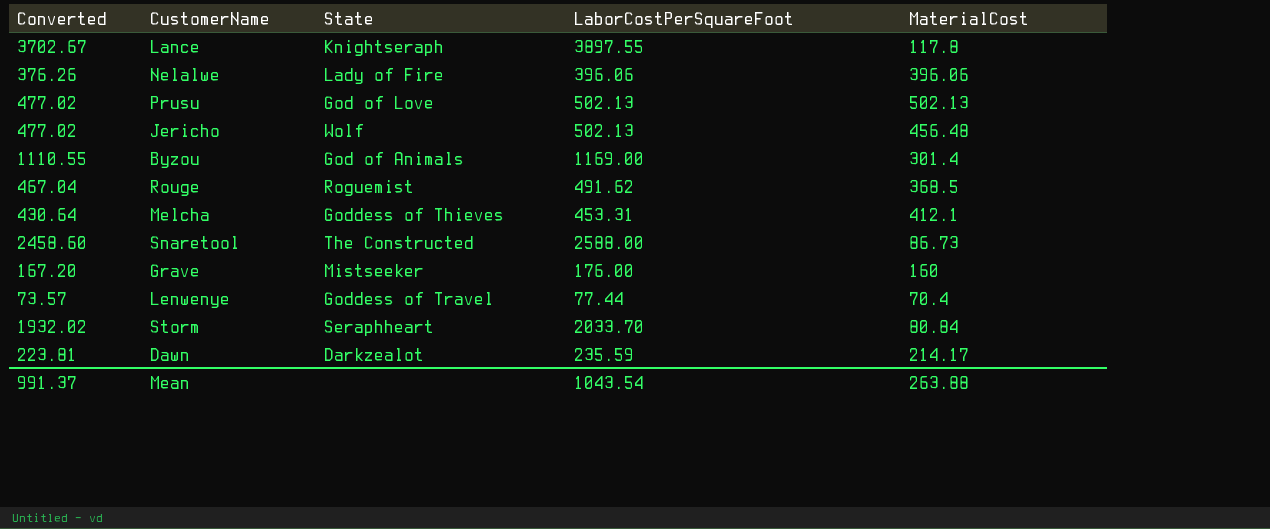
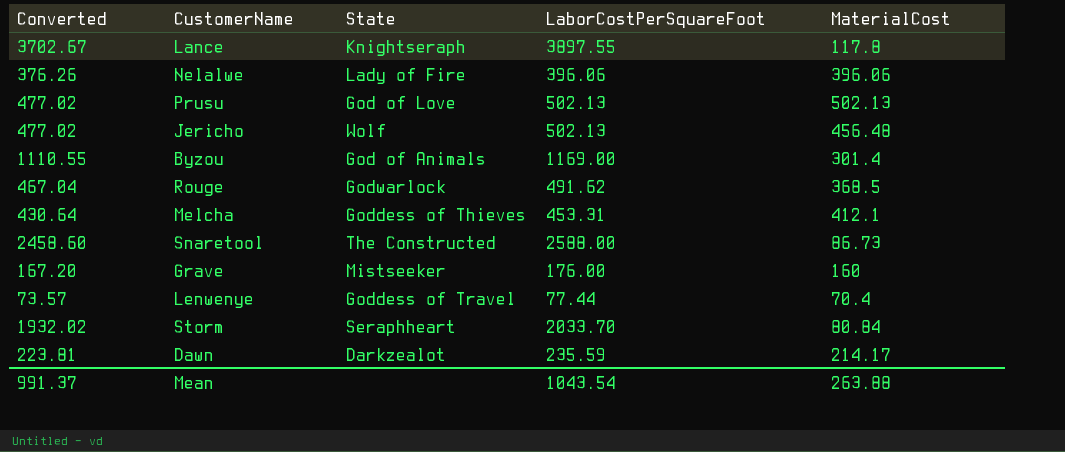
Rouge | State: Roguemist -> Godwarlock

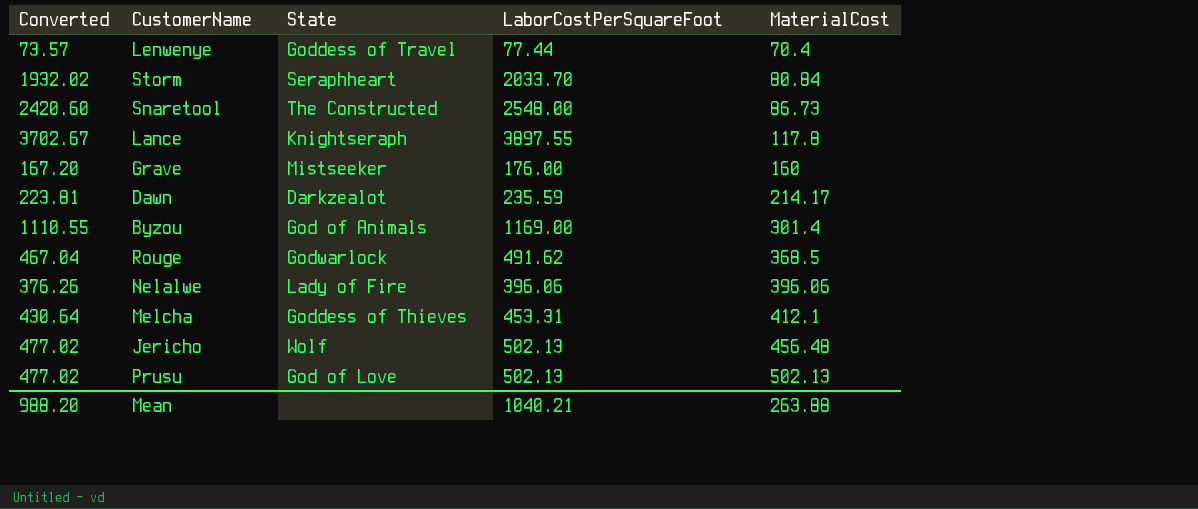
row order: none -> MaterialCost ascending
Snaretool | Converted: 2458.60 -> 2420.60
Snaretool | LaborCostPerSquareFoot: 2588.00 -> 2548.00
Mean | Converted: 991.37 -> 988.20
Mean | LaborCostPerSquareFoot: 1043.54 -> 1040.21

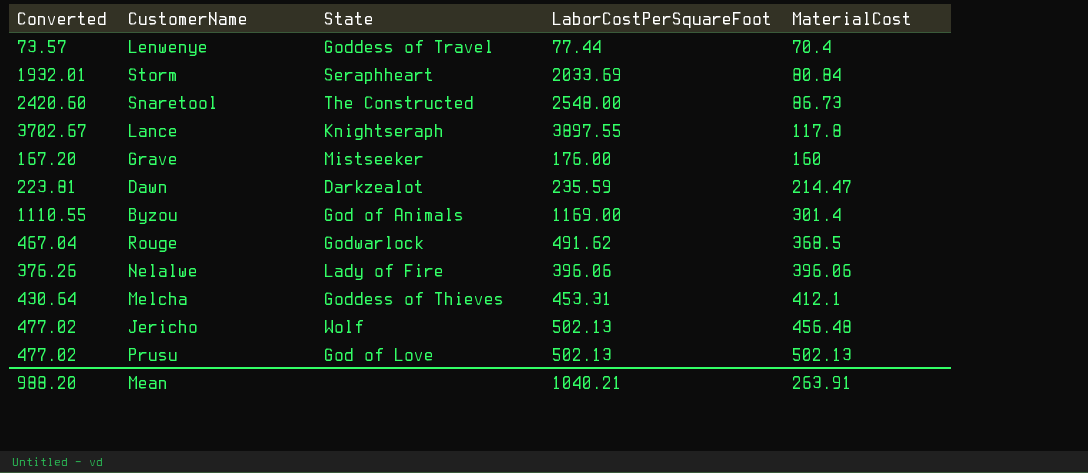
Storm | Converted: 1932.02 -> 1932.01
Storm | LaborCostPerSquareFoot: 2033.70 -> 2033.69
Dawn | MaterialCost: 214.17 -> 214.47
Mean | MaterialCost: 263.88 -> 263.91

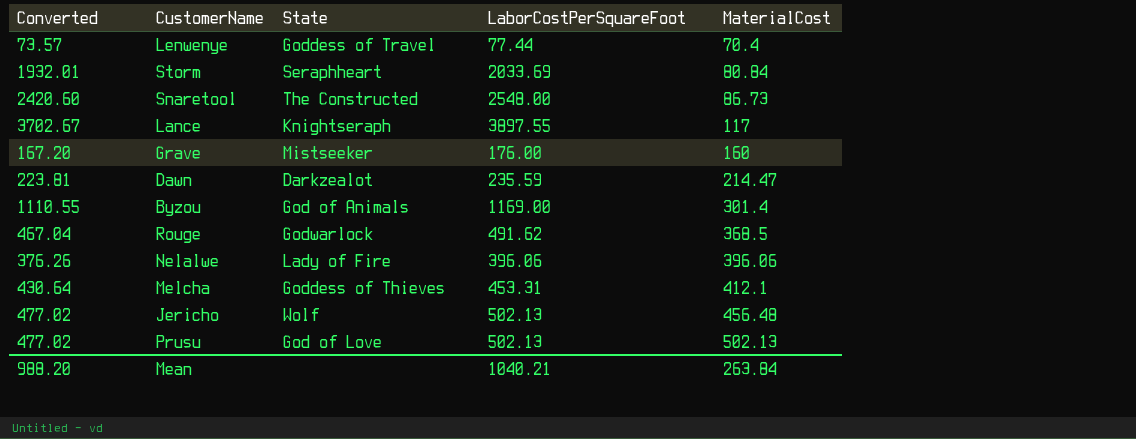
Lance | MaterialCost: 117.8 -> 117
Mean | MaterialCost: 263.91 -> 263.84

